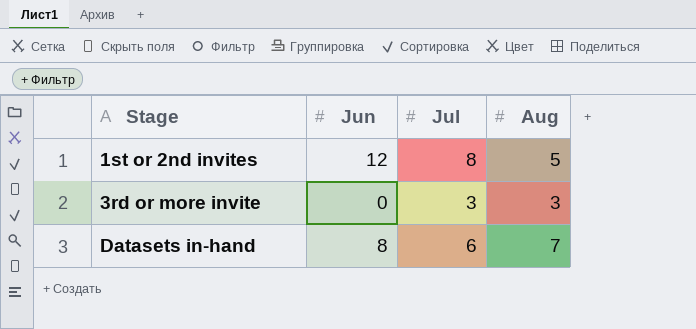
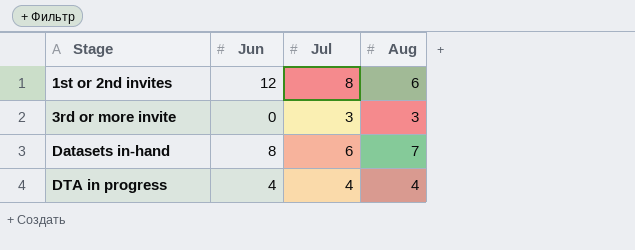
1st or 2nd invites | Aug: 5 -> 6
row DTA in progress: none -> 4 | 4 | 4

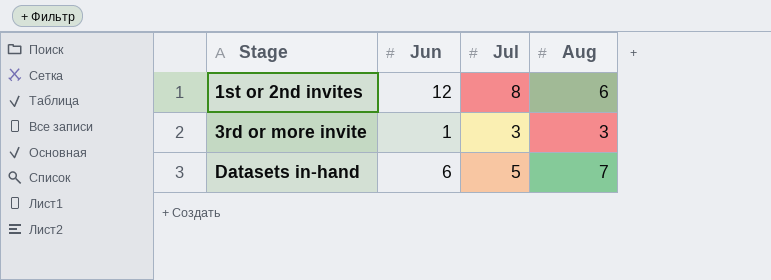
row DTA in progress: 4 | 4 | 4 -> none
3rd or more invite | Jun: 0 -> 1
Datasets in-hand | Jun: 8 -> 6
Datasets in-hand | Jul: 6 -> 5

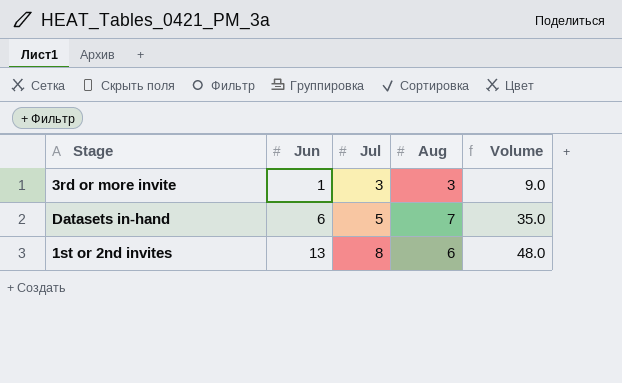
row order: Stage ascending -> Jun ascending
column Volume | formula: none -> [Jul] * [Aug]
1st or 2nd invites | Jun: 12 -> 13

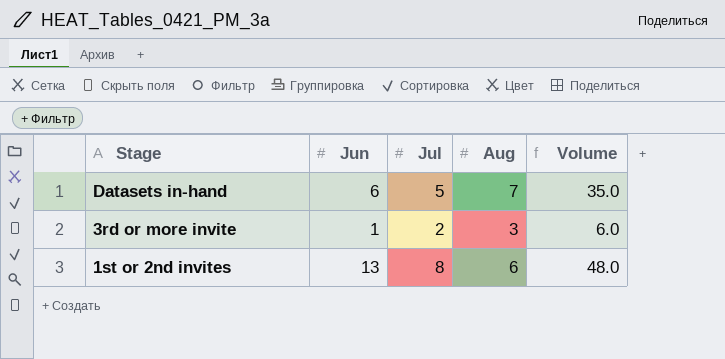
row order: Jun ascending -> Stage descending
3rd or more invite | Jul: 3 -> 2
3rd or more invite | Volume: 9.0 -> 6.0

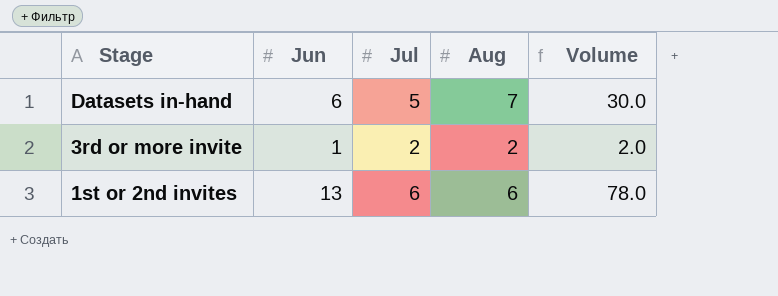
column Volume | formula: [Jul] * [Aug] -> [Jun] * [Jul]
3rd or more invite | Aug: 3 -> 2
1st or 2nd invites | Jul: 8 -> 6

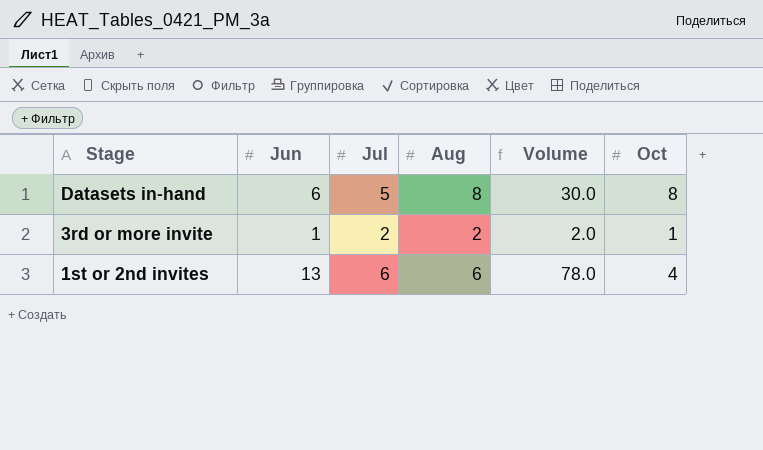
column Oct | position: none -> 6
Datasets in-hand | Aug: 7 -> 8

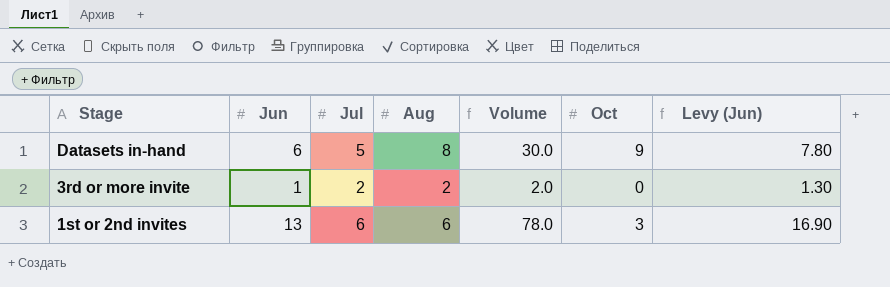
column Levy (Jun) | formula: none -> [Jun] * 1.3
Datasets in-hand | Oct: 8 -> 9
3rd or more invite | Oct: 1 -> 0
1st or 2nd invites | Oct: 4 -> 3

